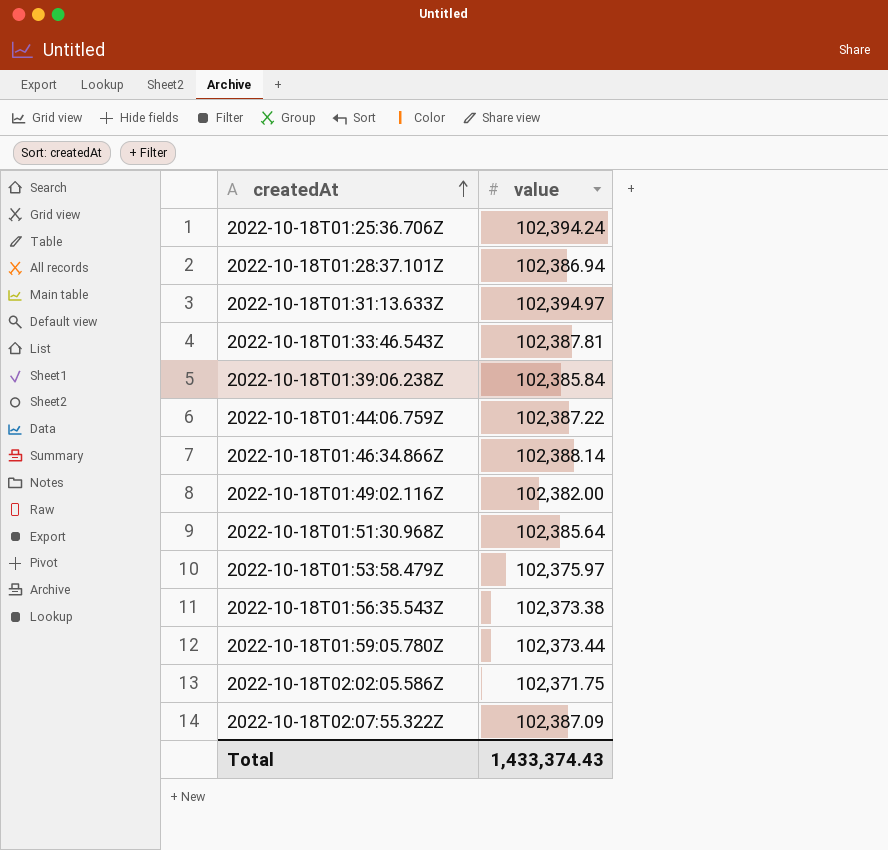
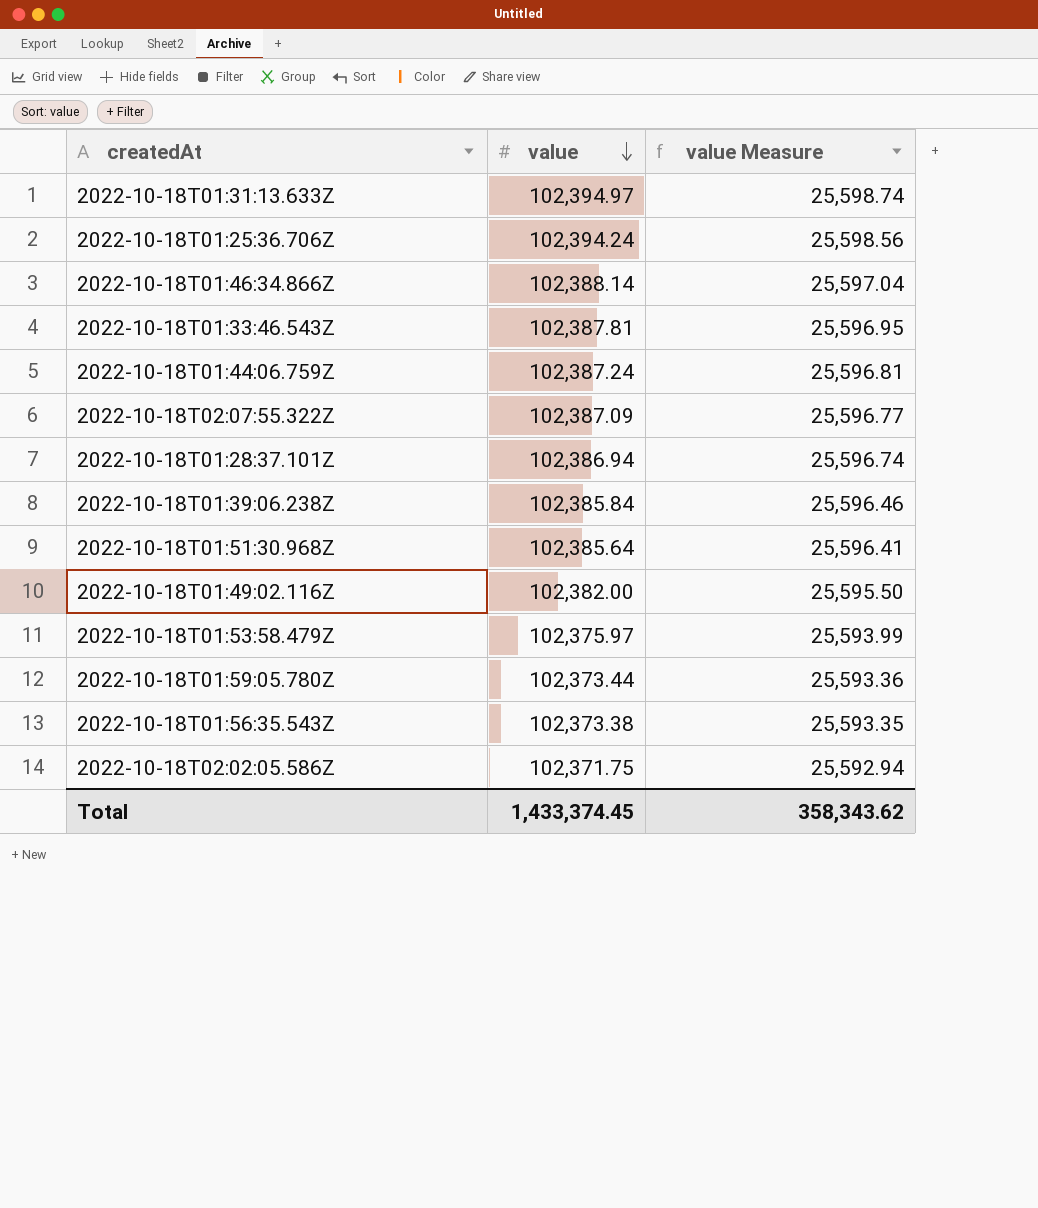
row order: createdAt ascending -> value descending
column value Measure | formula: none -> [value] * 0.25
2022-10-18T01:44:06.759Z | value: 102,387.22 -> 102,387.24
Total | value: 1,433,374.43 -> 1,433,374.45

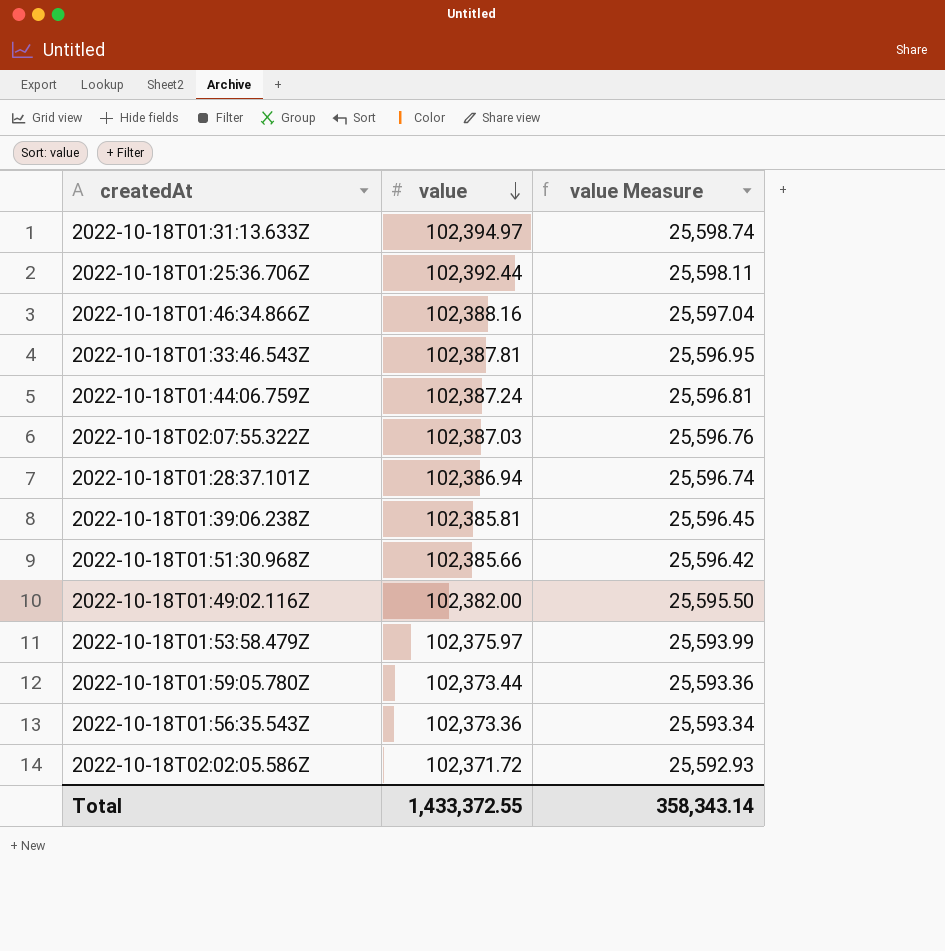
2022-10-18T01:25:36.706Z | value: 102,394.24 -> 102,392.44
2022-10-18T01:25:36.706Z | value Measure: 25,598.56 -> 25,598.11
2022-10-18T01:46:34.866Z | value: 102,388.14 -> 102,388.16
2022-10-18T02:07:55.322Z | value: 102,387.09 -> 102,387.03
2022-10-18T02:07:55.322Z | value Measure: 25,596.77 -> 25,596.76
2022-10-18T01:39:06.238Z | value: 102,385.84 -> 102,385.81
2022-10-18T01:39:06.238Z | value Measure: 25,596.46 -> 25,596.45
2022-10-18T01:51:30.968Z | value: 102,385.64 -> 102,385.66
2022-10-18T01:51:30.968Z | value Measure: 25,596.41 -> 25,596.42
2022-10-18T01:56:35.543Z | value: 102,373.38 -> 102,373.36
2022-10-18T01:56:35.543Z | value Measure: 25,593.35 -> 25,593.34
2022-10-18T02:02:05.586Z | value: 102,371.75 -> 102,371.72
2022-10-18T02:02:05.586Z | value Measure: 25,592.94 -> 25,592.93
Total | value: 1,433,374.45 -> 1,433,372.55
Total | value Measure: 358,343.62 -> 358,343.14

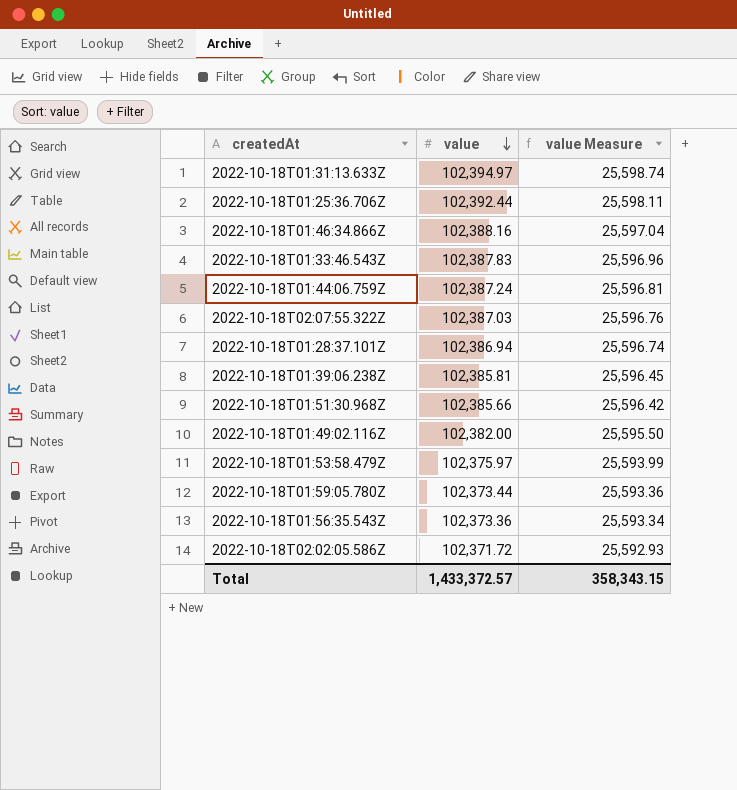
2022-10-18T01:33:46.543Z | value: 102,387.81 -> 102,387.83
2022-10-18T01:33:46.543Z | value Measure: 25,596.95 -> 25,596.96
Total | value: 1,433,372.55 -> 1,433,372.57
Total | value Measure: 358,343.14 -> 358,343.15

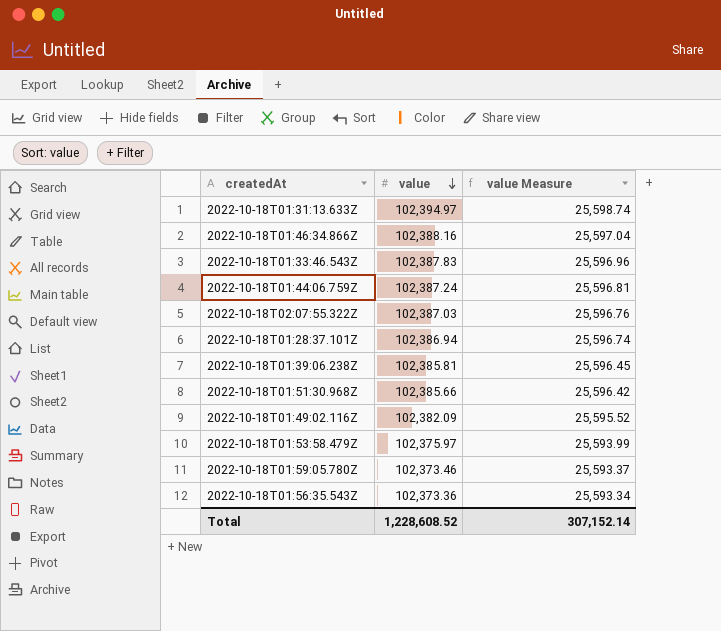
row 2022-10-18T01:25:36.706Z: 102,392.44 | 25,598.11 -> none
row 2022-10-18T02:02:05.586Z: 102,371.72 | 25,592.93 -> none
2022-10-18T01:49:02.116Z | value: 102,382.00 -> 102,382.09
2022-10-18T01:49:02.116Z | value Measure: 25,595.50 -> 25,595.52
2022-10-18T01:59:05.780Z | value: 102,373.44 -> 102,373.46
2022-10-18T01:59:05.780Z | value Measure: 25,593.36 -> 25,593.37
Total | value: 1,433,372.57 -> 1,228,608.52
Total | value Measure: 358,343.15 -> 307,152.14

